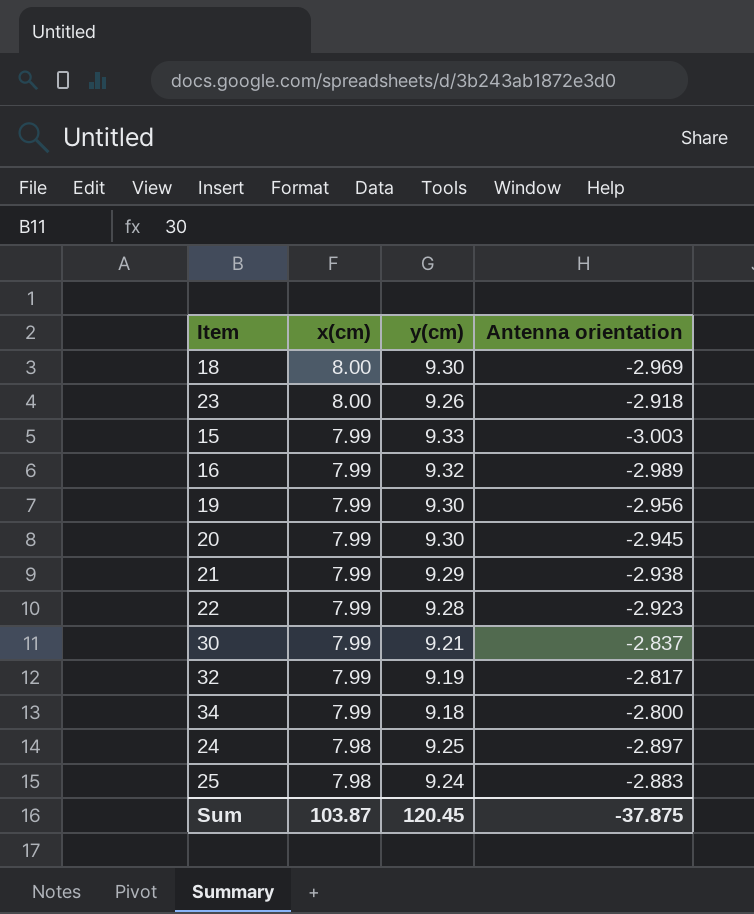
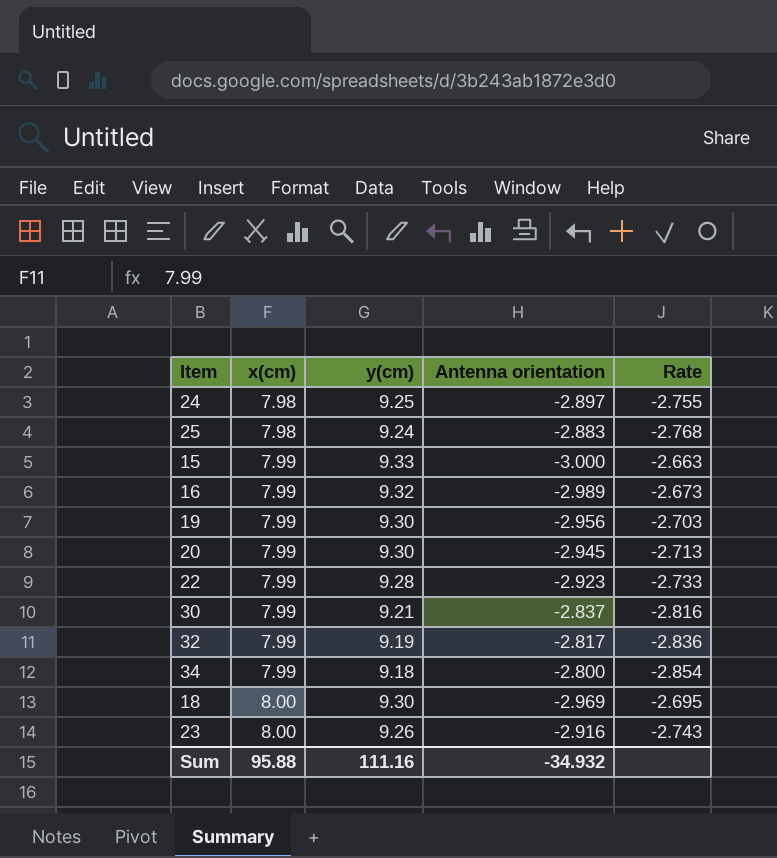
row order: x(cm) descending -> x(cm) ascending
column Rate | formula: none -> [x(cm)] / [Antenna orientation]
row 21: 7.99 | 9.29 | -2.938 -> none
15 | Antenna orientation: -3.003 -> -3.000
23 | Antenna orientation: -2.918 -> -2.916
Sum | x(cm): 103.87 -> 95.88
Sum | y(cm): 120.45 -> 111.16
Sum | Antenna orientation: -37.875 -> -34.932

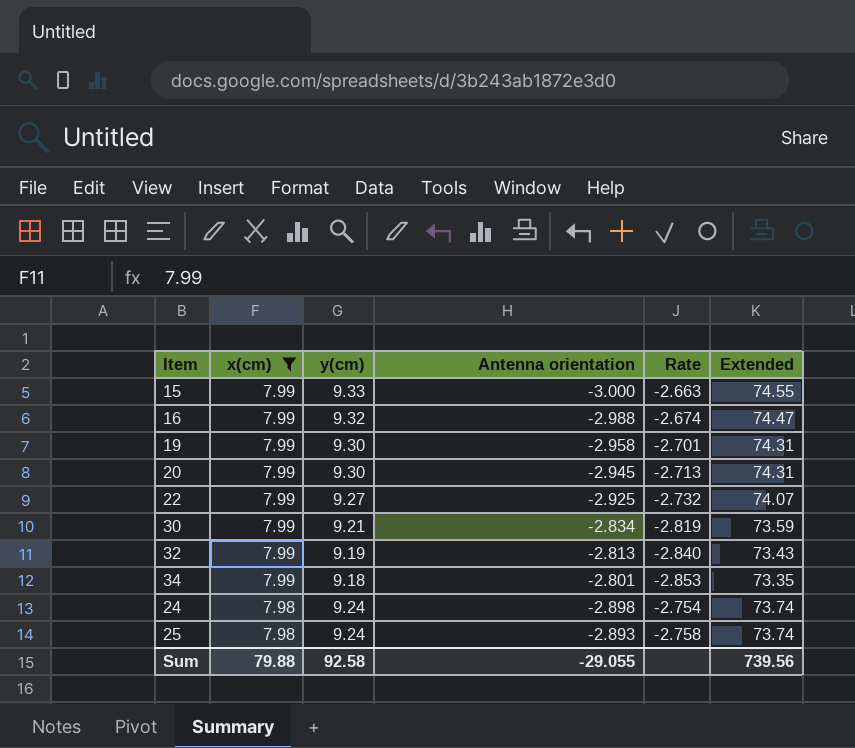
filter: none -> x(cm) != 8.00
row order: x(cm) ascending -> x(cm) descending
column Extended | formula: none -> [x(cm)] * [y(cm)]
16 | Antenna orientation: -2.989 -> -2.988
16 | Rate: -2.673 -> -2.674
19 | Antenna orientation: -2.956 -> -2.958
19 | Rate: -2.703 -> -2.701
22 | y(cm): 9.28 -> 9.27
22 | Antenna orientation: -2.923 -> -2.925
22 | Rate: -2.733 -> -2.732
30 | Antenna orientation: -2.837 -> -2.834
30 | Rate: -2.816 -> -2.819
32 | Antenna orientation: -2.817 -> -2.813
32 | Rate: -2.836 -> -2.840
34 | Antenna orientation: -2.800 -> -2.801
34 | Rate: -2.854 -> -2.853
24 | y(cm): 9.25 -> 9.24
24 | Antenna orientation: -2.897 -> -2.898
24 | Rate: -2.755 -> -2.754
25 | Antenna orientation: -2.883 -> -2.893
25 | Rate: -2.768 -> -2.758
Sum | x(cm): 95.88 -> 79.88
Sum | y(cm): 111.16 -> 92.58
Sum | Antenna orientation: -34.932 -> -29.055

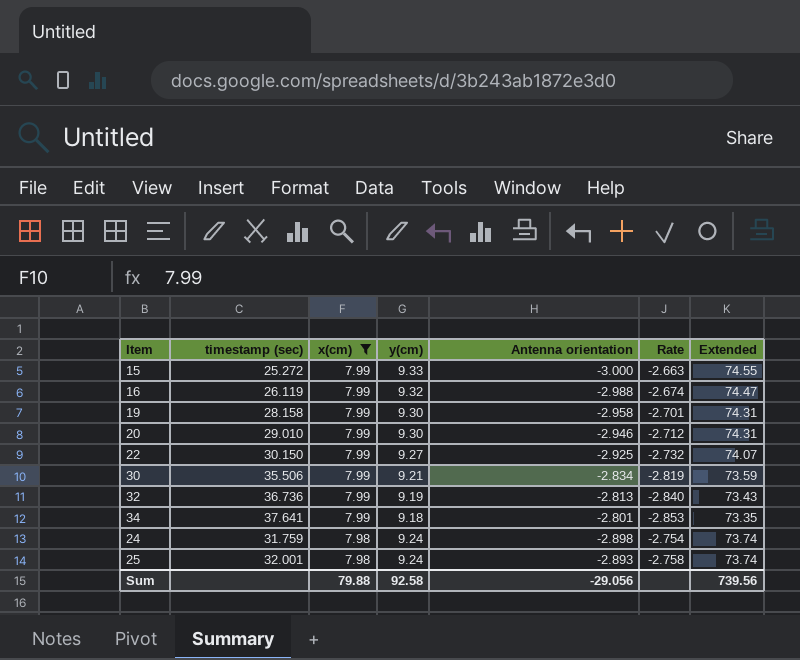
column timestamp (sec) | position: none -> 2
20 | Antenna orientation: -2.945 -> -2.946
20 | Rate: -2.713 -> -2.712
Sum | Antenna orientation: -29.055 -> -29.056

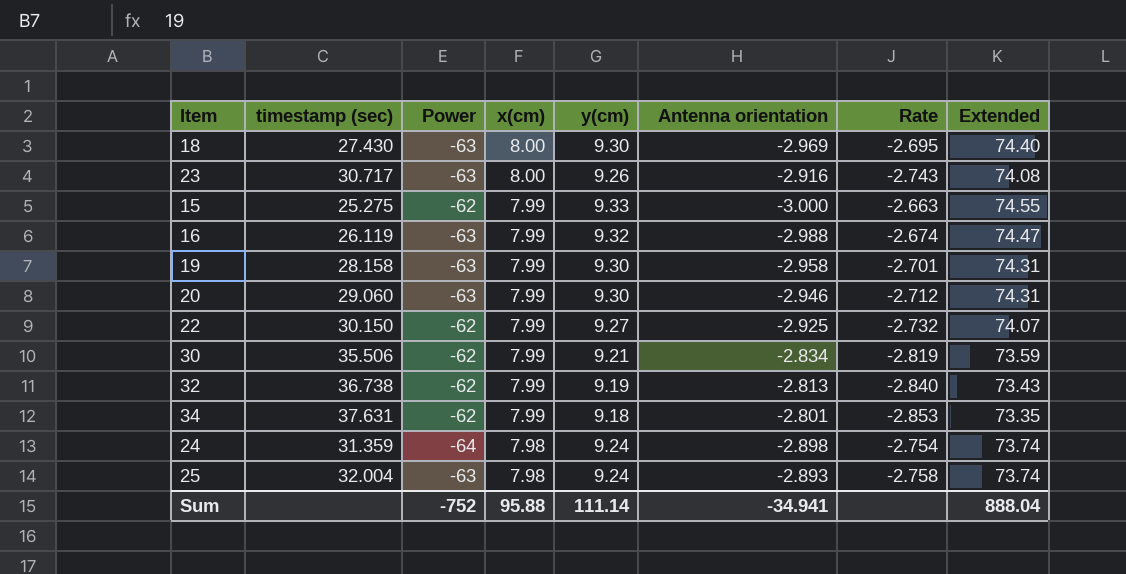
filter: x(cm) != 8.00 -> none
column Power | position: none -> 3
15 | timestamp (sec): 25.272 -> 25.275
20 | timestamp (sec): 29.010 -> 29.060
32 | timestamp (sec): 36.736 -> 36.738
34 | timestamp (sec): 37.641 -> 37.631
24 | timestamp (sec): 31.759 -> 31.359
25 | timestamp (sec): 32.001 -> 32.004
Sum | x(cm): 79.88 -> 95.88
Sum | y(cm): 92.58 -> 111.14
Sum | Antenna orientation: -29.056 -> -34.941
Sum | Extended: 739.56 -> 888.04

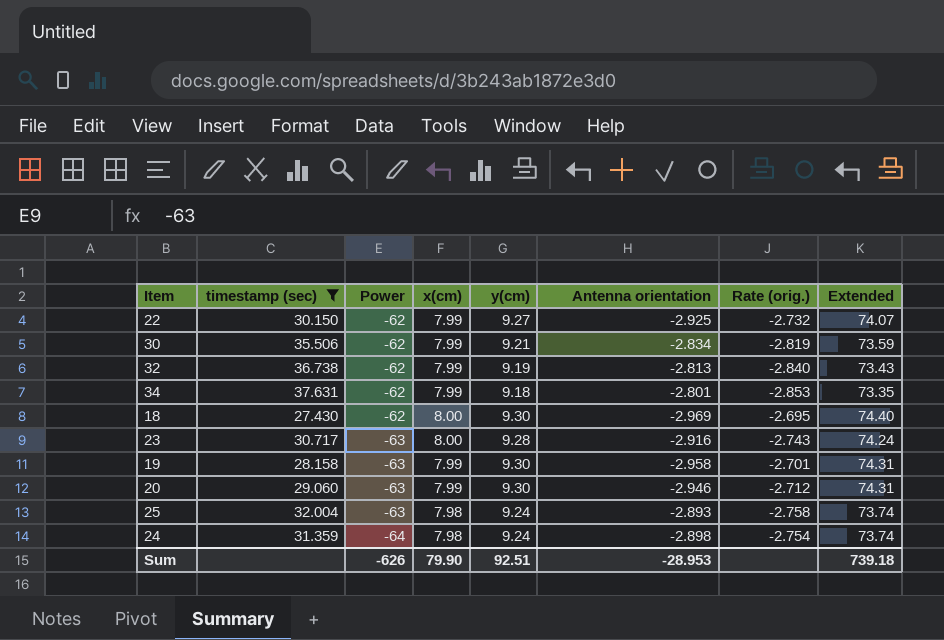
filter: none -> timestamp (sec) >= 27.430
row order: x(cm) descending -> Power descending
column name: Rate -> Rate (orig.)
18 | Power: -63 -> -62
23 | y(cm): 9.26 -> 9.28
23 | Extended: 74.08 -> 74.24
Sum | Power: -752 -> -626
Sum | x(cm): 95.88 -> 79.90
Sum | y(cm): 111.14 -> 92.51
Sum | Antenna orientation: -34.941 -> -28.953
Sum | Extended: 888.04 -> 739.18

